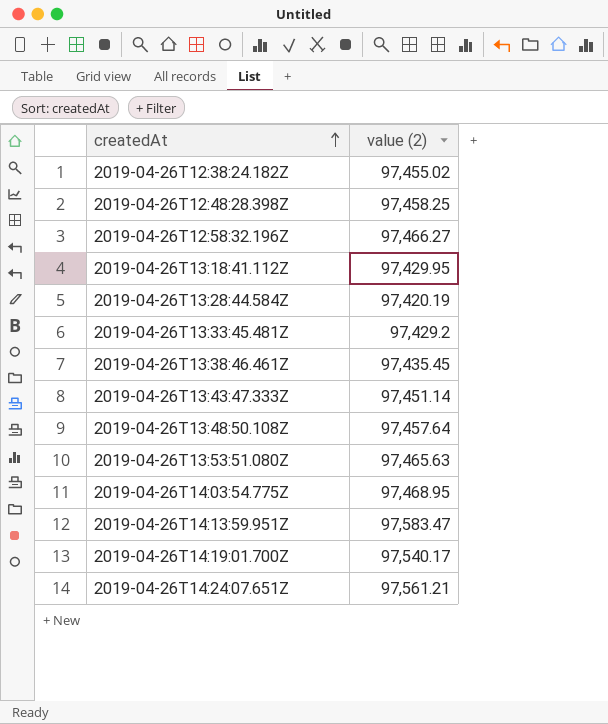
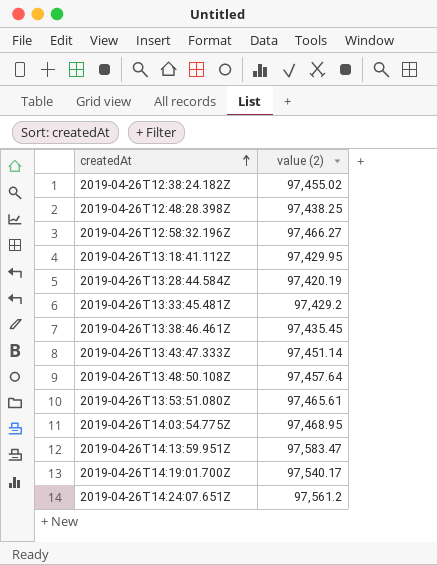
2019-04-26T12:48:28.398Z | value (2): 97,458.25 -> 97,438.25
2019-04-26T13:53:51.080Z | value (2): 97,465.63 -> 97,465.61
2019-04-26T14:24:07.651Z | value (2): 97,561.21 -> 97,561.2

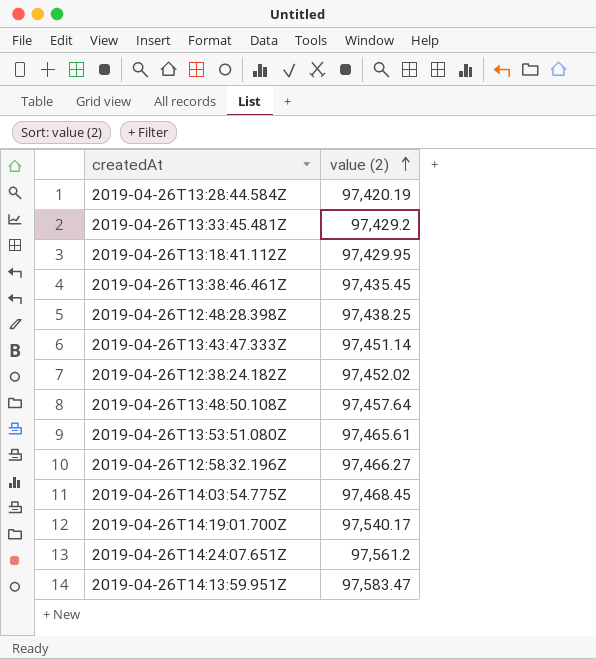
row order: createdAt ascending -> value (2) ascending
2019-04-26T12:38:24.182Z | value (2): 97,455.02 -> 97,452.02
2019-04-26T14:03:54.775Z | value (2): 97,468.95 -> 97,468.45

